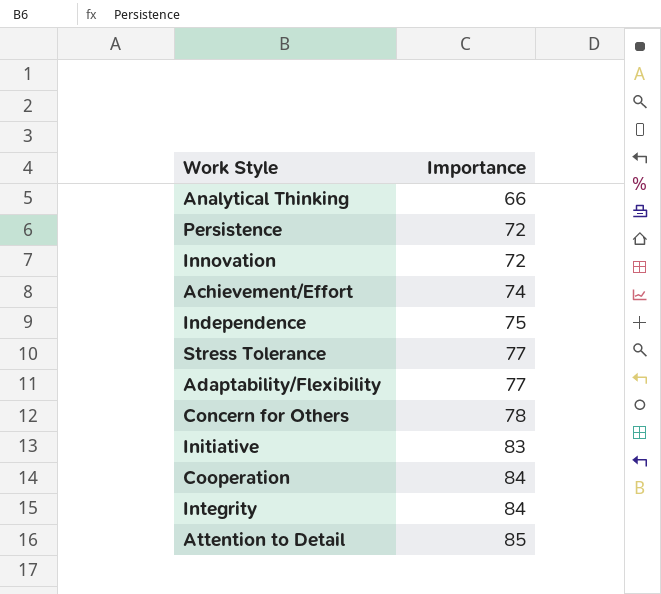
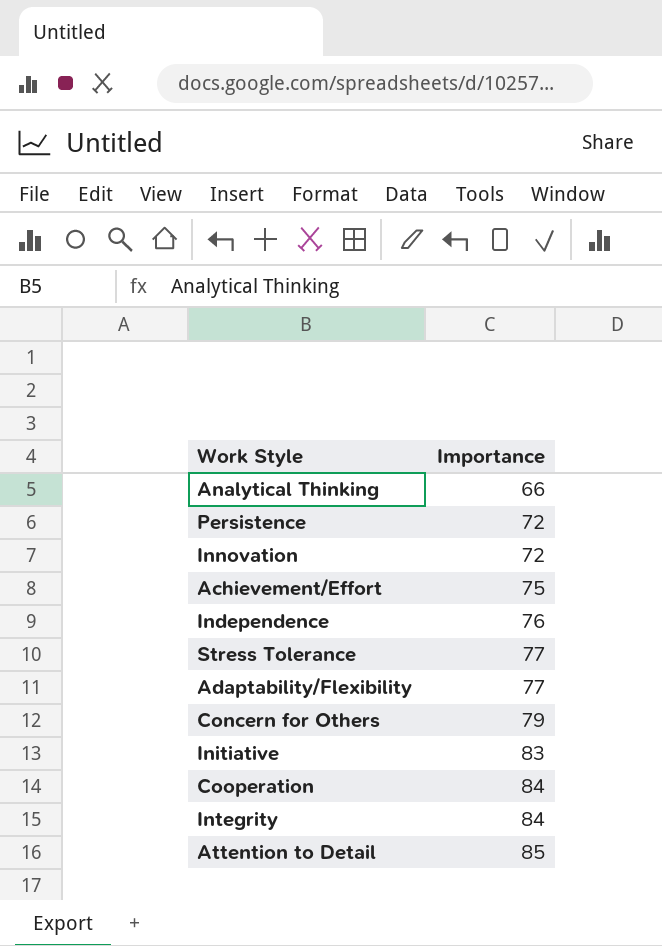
Achievement/Effort | Importance: 74 -> 75
Independence | Importance: 75 -> 76
Concern for Others | Importance: 78 -> 79

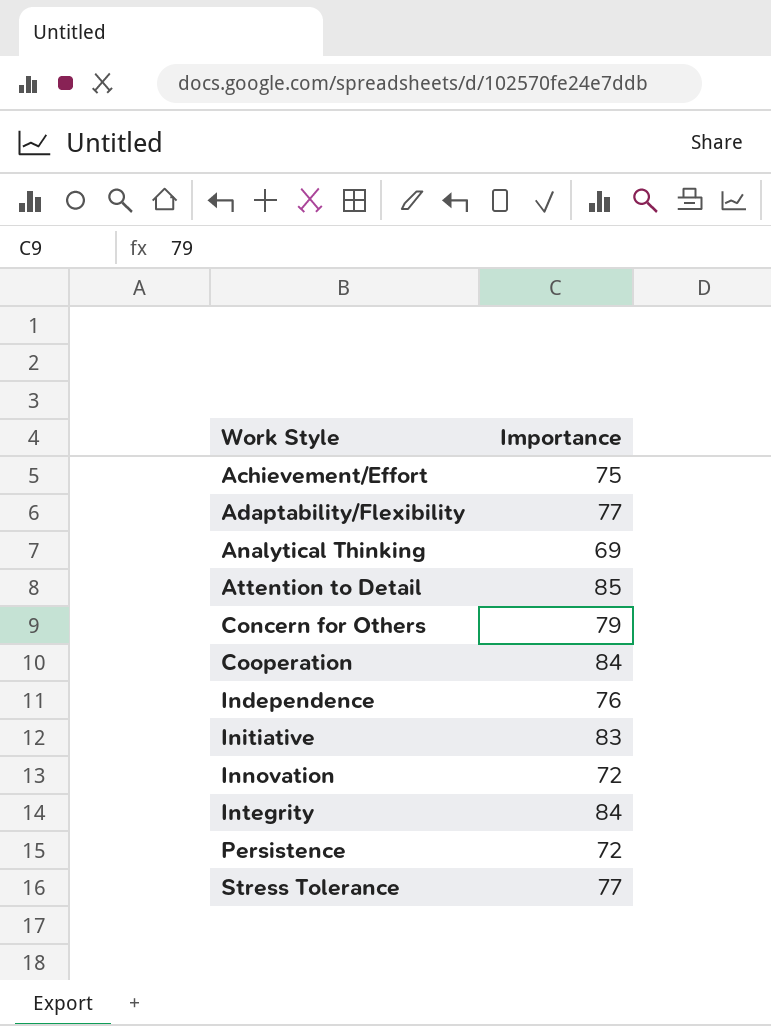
row order: Importance ascending -> Work Style ascending
Analytical Thinking | Importance: 66 -> 69

